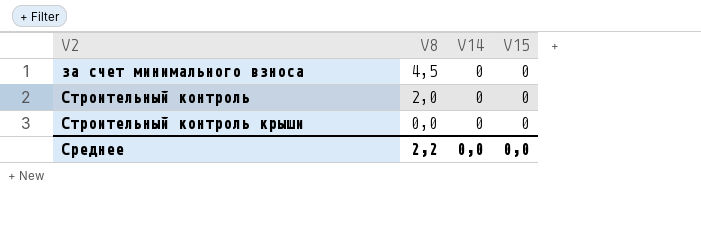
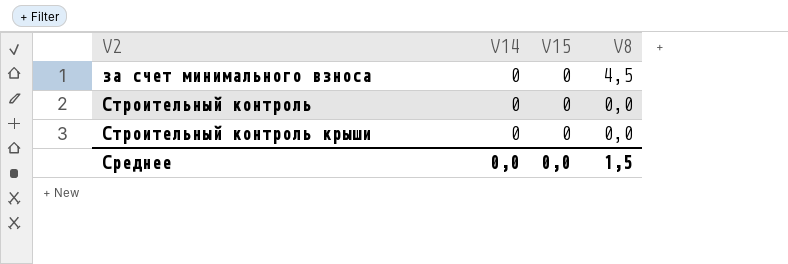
column V8 | position: 2 -> 4
Строительный контроль | V8: 2,0 -> 0,0
Среднее | V8: 2,2 -> 1,5

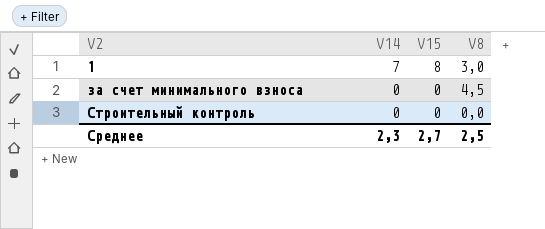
row Строительный контроль крыши: 0 | 0 | 0,0 -> none
row 1: none -> 7 | 8 | 3,0
Среднее | V14: 0,0 -> 2,3
Среднее | V15: 0,0 -> 2,7
Среднее | V8: 1,5 -> 2,5

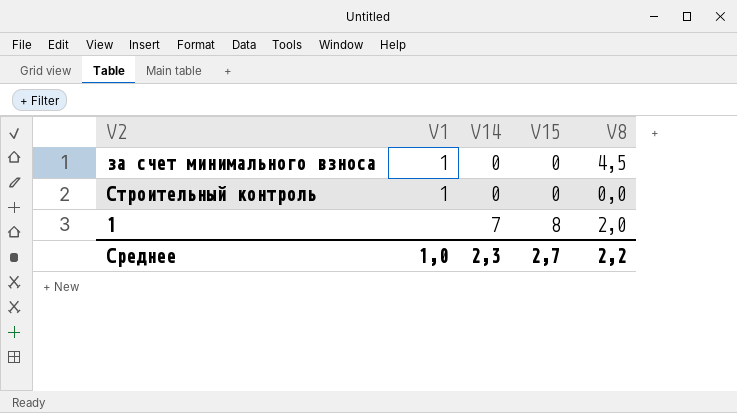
row order: V2 ascending -> V14 ascending
column V1 | position: none -> 2
1 | V8: 3,0 -> 2,0
Среднее | V8: 2,5 -> 2,2

